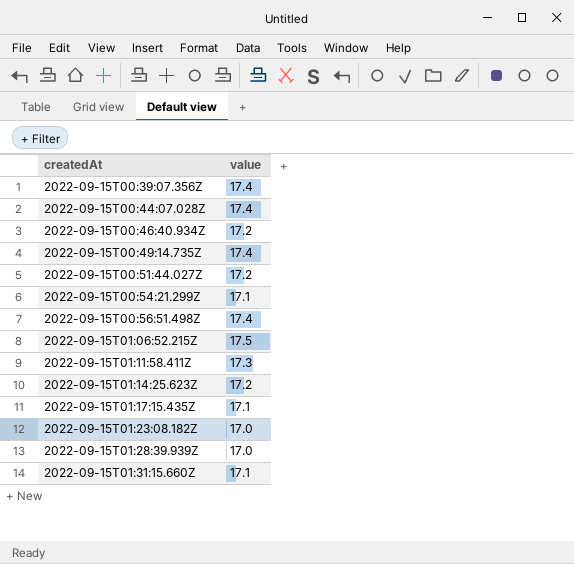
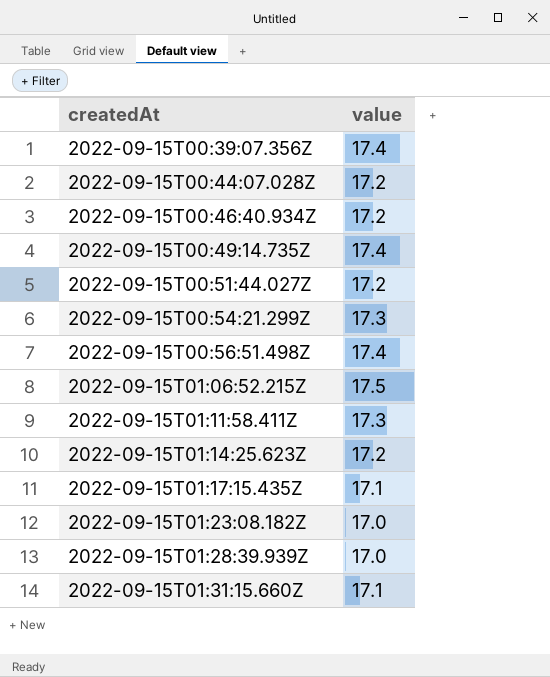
2022-09-15T00:44:07.028Z | value: 17.4 -> 17.2
2022-09-15T00:54:21.299Z | value: 17.1 -> 17.3

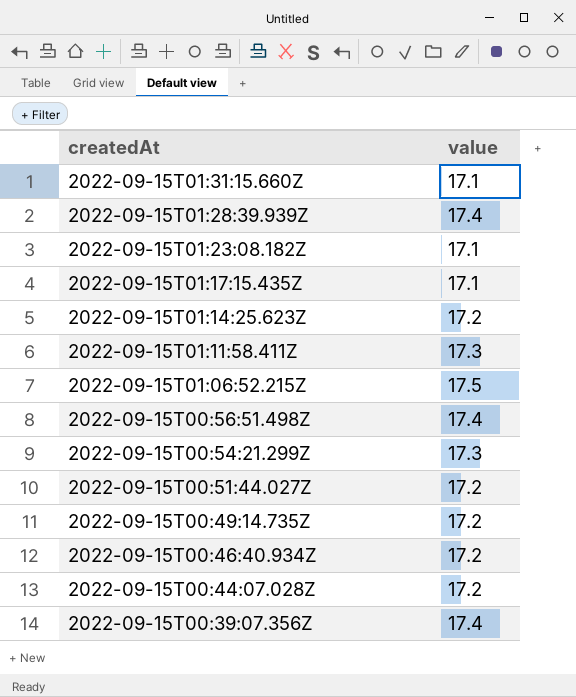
row order: createdAt ascending -> createdAt descending
2022-09-15T01:28:39.939Z | value: 17.0 -> 17.4
2022-09-15T01:23:08.182Z | value: 17.0 -> 17.1
2022-09-15T00:49:14.735Z | value: 17.4 -> 17.2

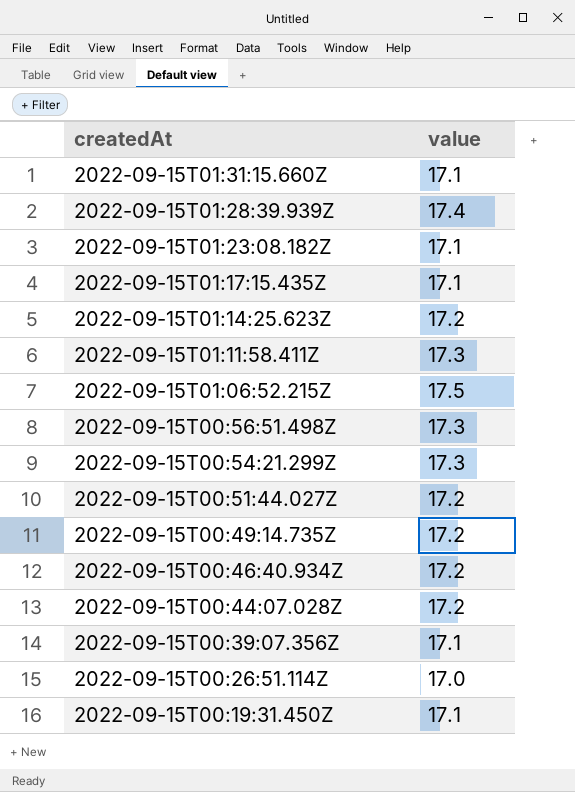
2022-09-15T00:56:51.498Z | value: 17.4 -> 17.3
2022-09-15T00:39:07.356Z | value: 17.4 -> 17.1
row 2022-09-15T00:26:51.114Z: none -> 17.0
row 2022-09-15T00:19:31.450Z: none -> 17.1

